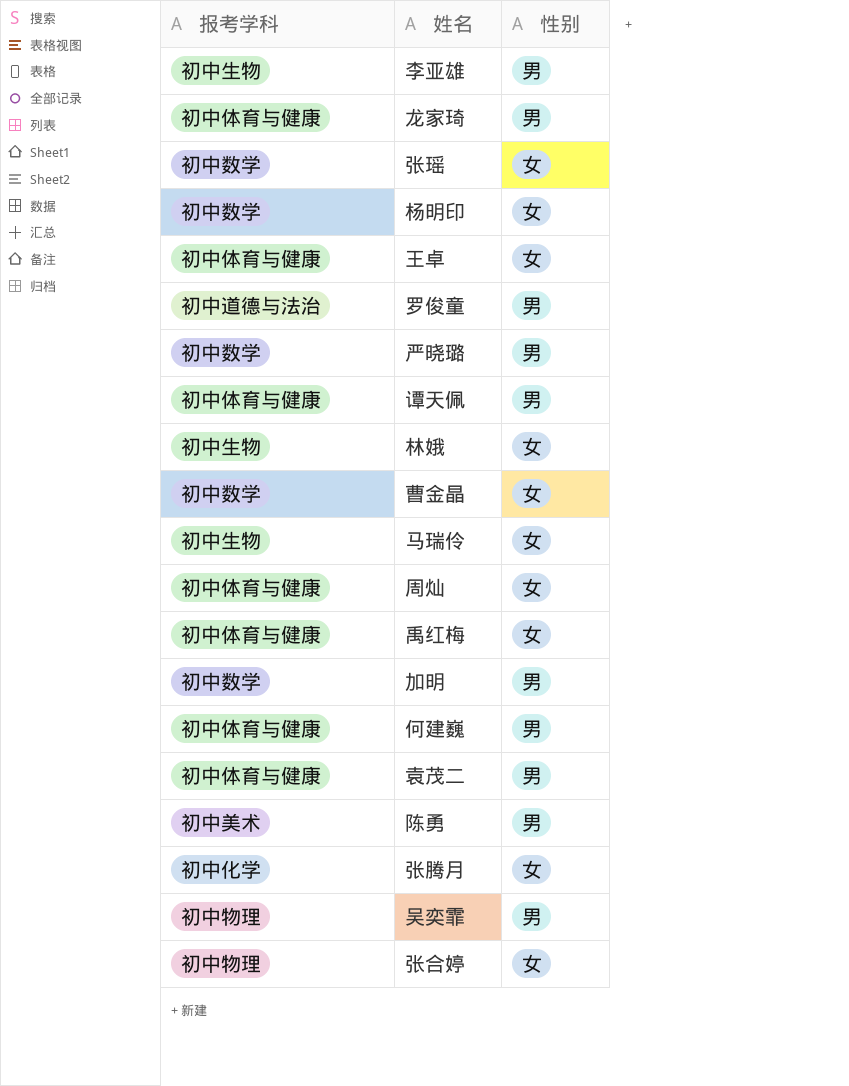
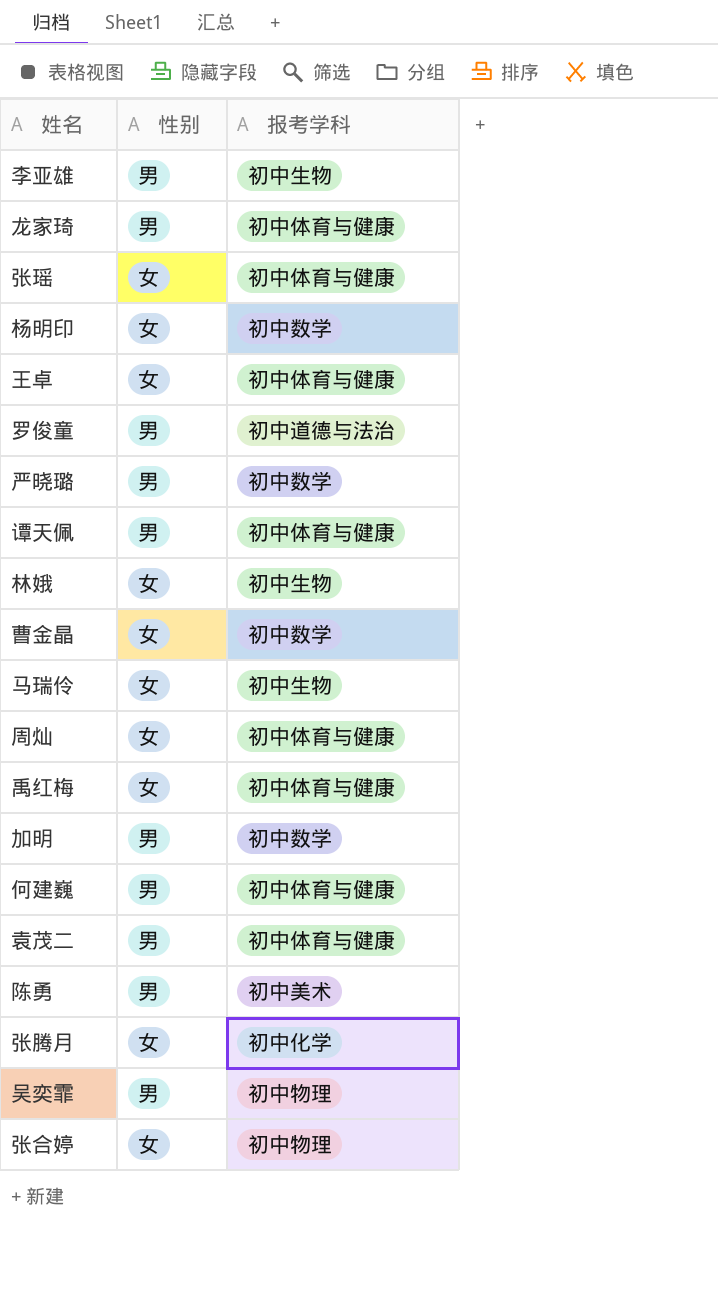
column 报考学科 | position: 1 -> 3
张瑶 | 报考学科: 初中数学 -> 初中体育与健康

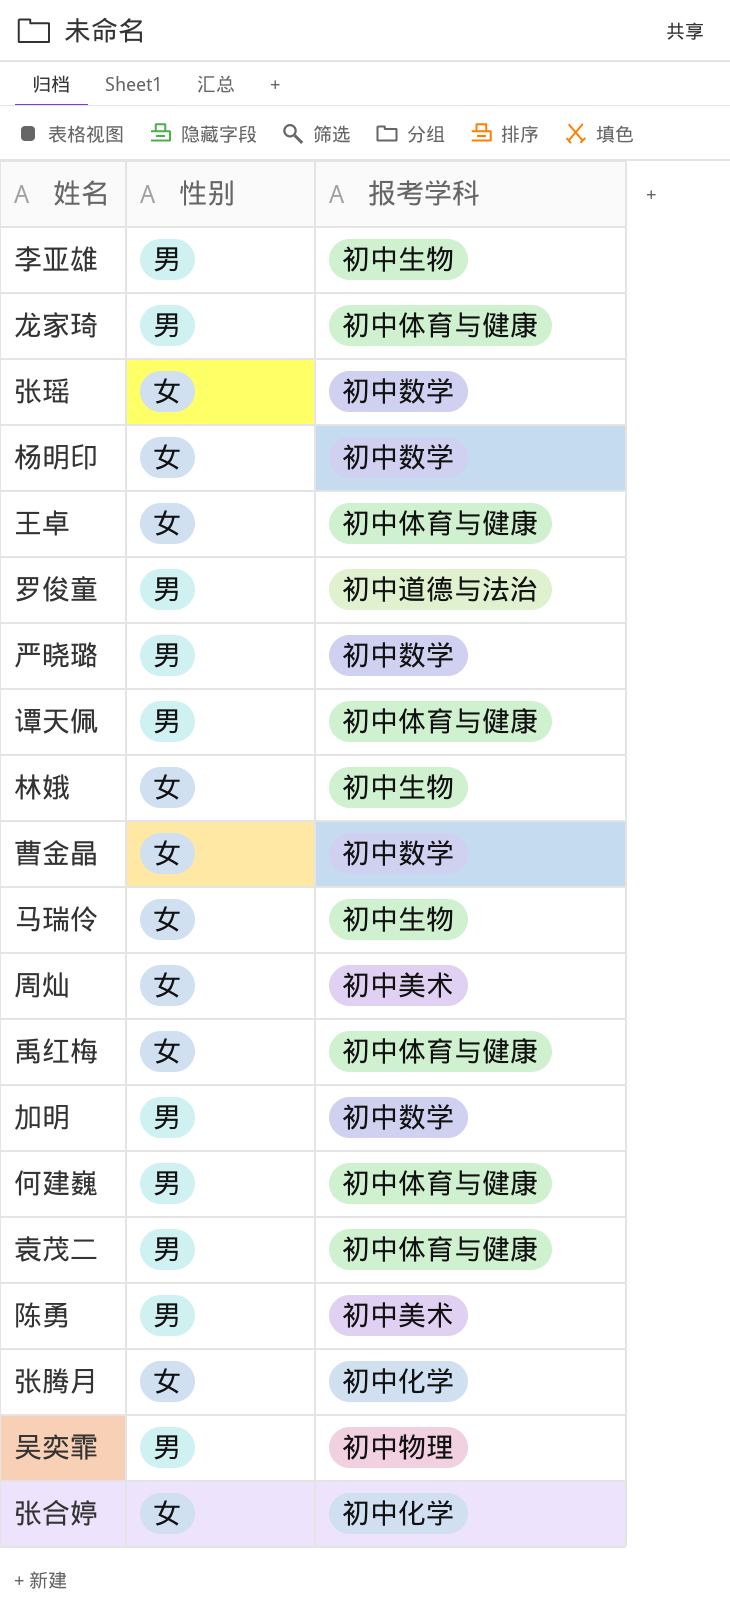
张瑶 | 报考学科: 初中体育与健康 -> 初中数学
周灿 | 报考学科: 初中体育与健康 -> 初中美术
张合婷 | 报考学科: 初中物理 -> 初中化学

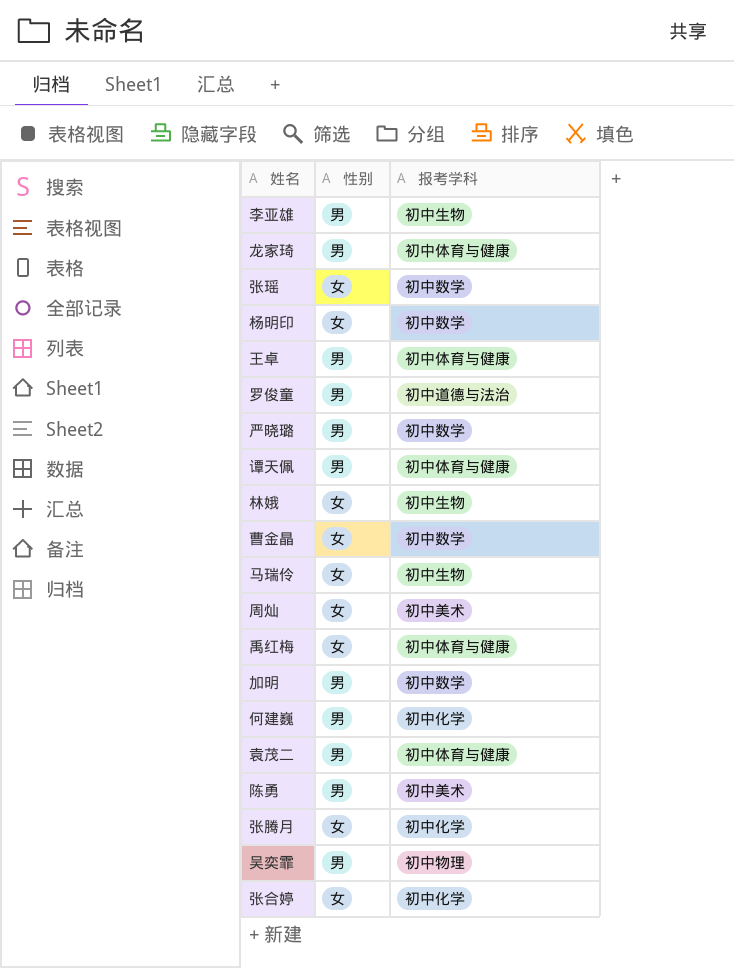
王卓 | 性别: 女 -> 男
何建巍 | 报考学科: 初中体育与健康 -> 初中化学

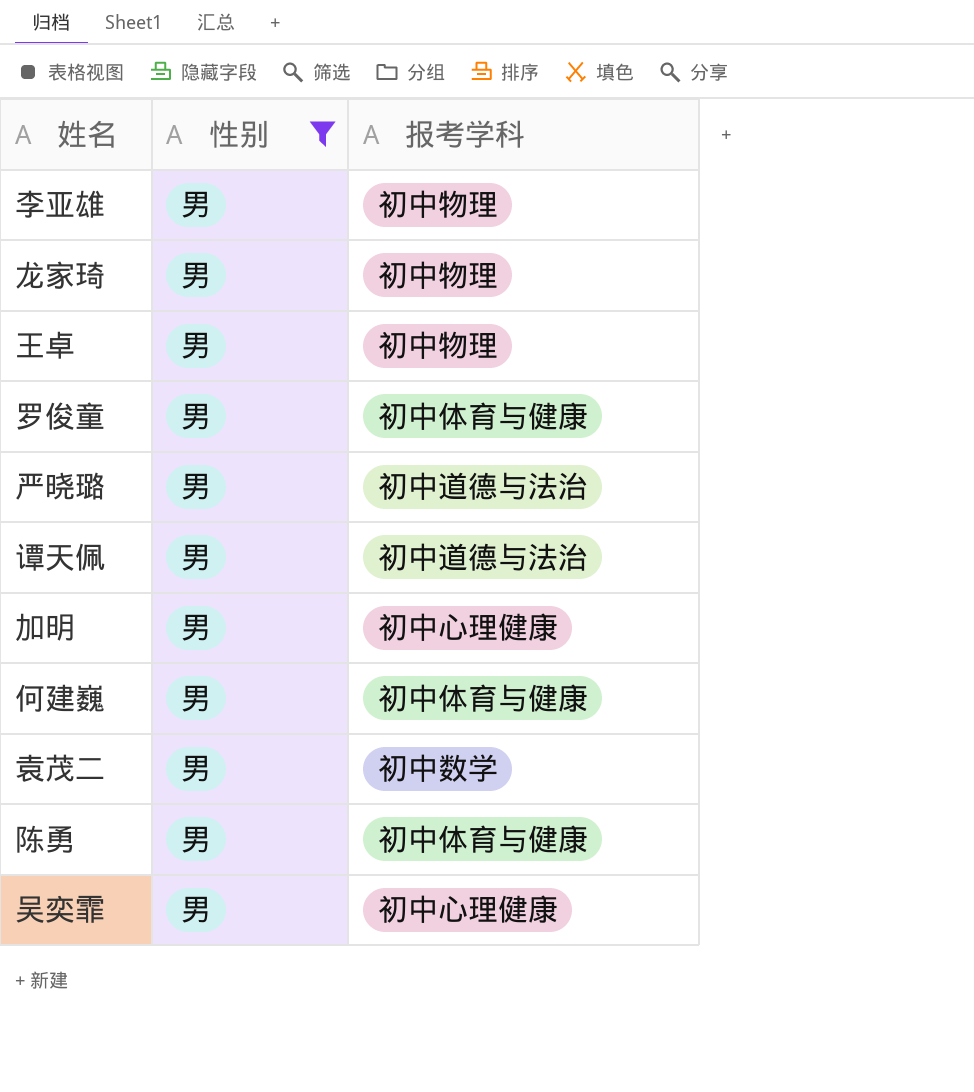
filter: none -> 性别 = 男
李亚雄 | 报考学科: 初中生物 -> 初中物理
龙家琦 | 报考学科: 初中体育与健康 -> 初中物理
王卓 | 报考学科: 初中体育与健康 -> 初中物理
罗俊童 | 报考学科: 初中道德与法治 -> 初中体育与健康
严晓璐 | 报考学科: 初中数学 -> 初中道德与法治
谭天佩 | 报考学科: 初中体育与健康 -> 初中道德与法治
加明 | 报考学科: 初中数学 -> 初中心理健康
何建巍 | 报考学科: 初中化学 -> 初中体育与健康
袁茂二 | 报考学科: 初中体育与健康 -> 初中数学
陈勇 | 报考学科: 初中美术 -> 初中体育与健康
吴奕霏 | 报考学科: 初中物理 -> 初中心理健康

